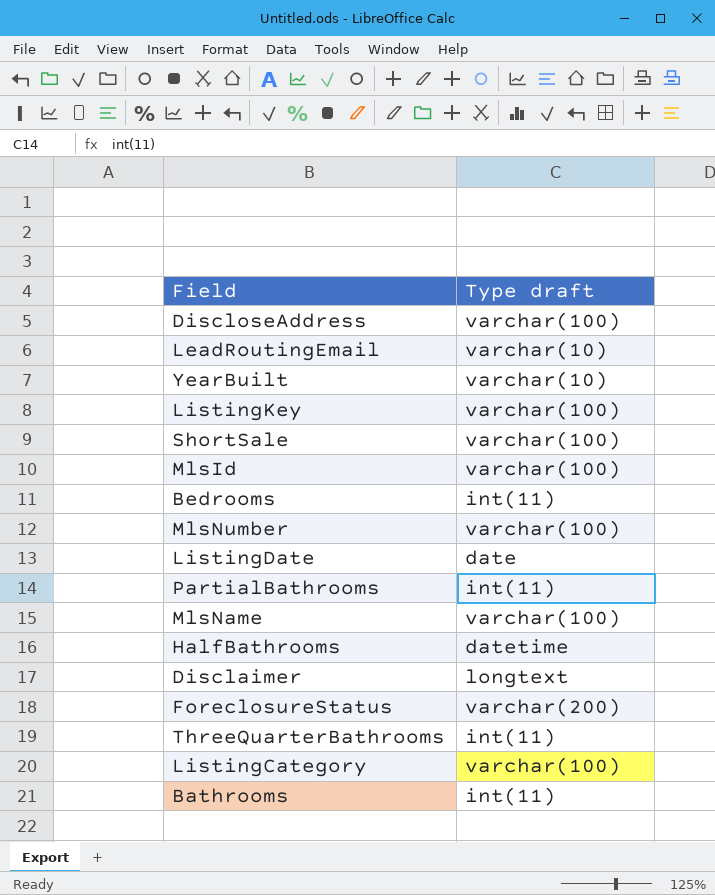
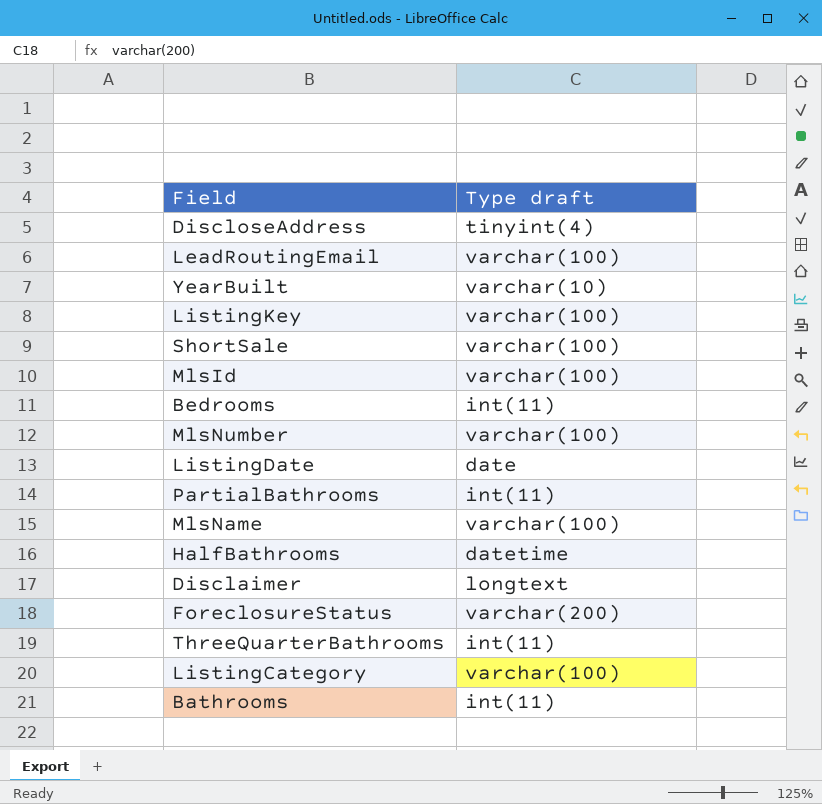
DiscloseAddress | Type draft: varchar(100) -> tinyint(4)
LeadRoutingEmail | Type draft: varchar(10) -> varchar(100)

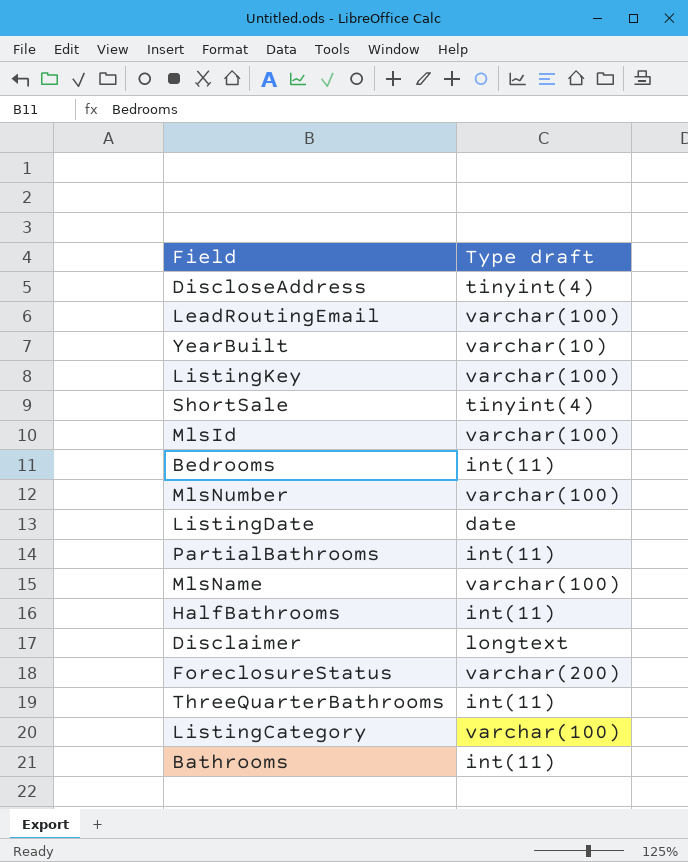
ShortSale | Type draft: varchar(100) -> tinyint(4)
HalfBathrooms | Type draft: datetime -> int(11)

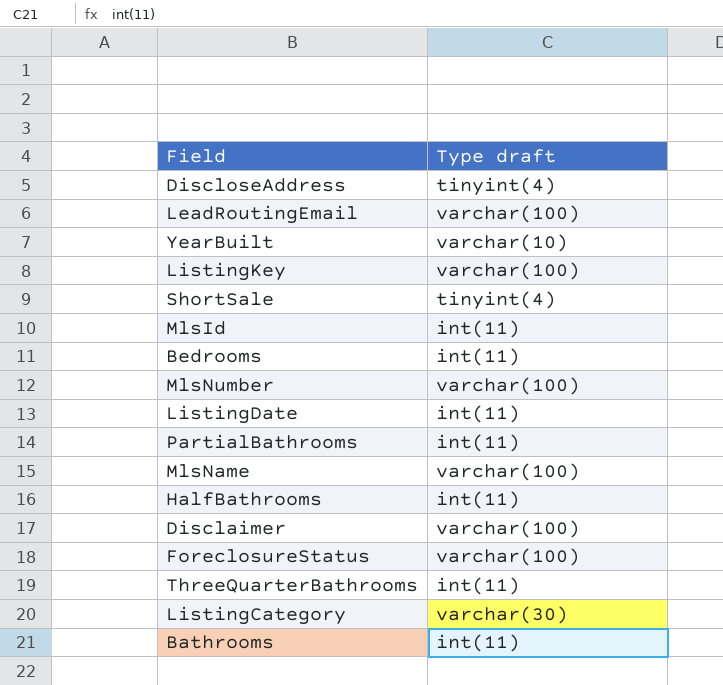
MlsId | Type draft: varchar(100) -> int(11)
ListingDate | Type draft: date -> int(11)
Disclaimer | Type draft: longtext -> varchar(100)
ForeclosureStatus | Type draft: varchar(200) -> varchar(100)
ListingCategory | Type draft: varchar(100) -> varchar(30)

